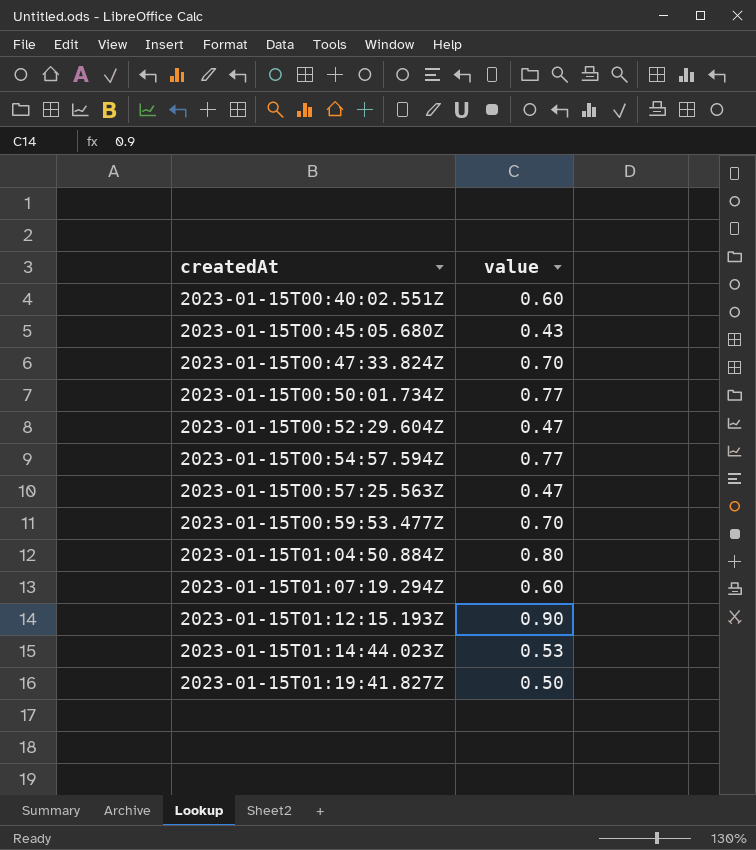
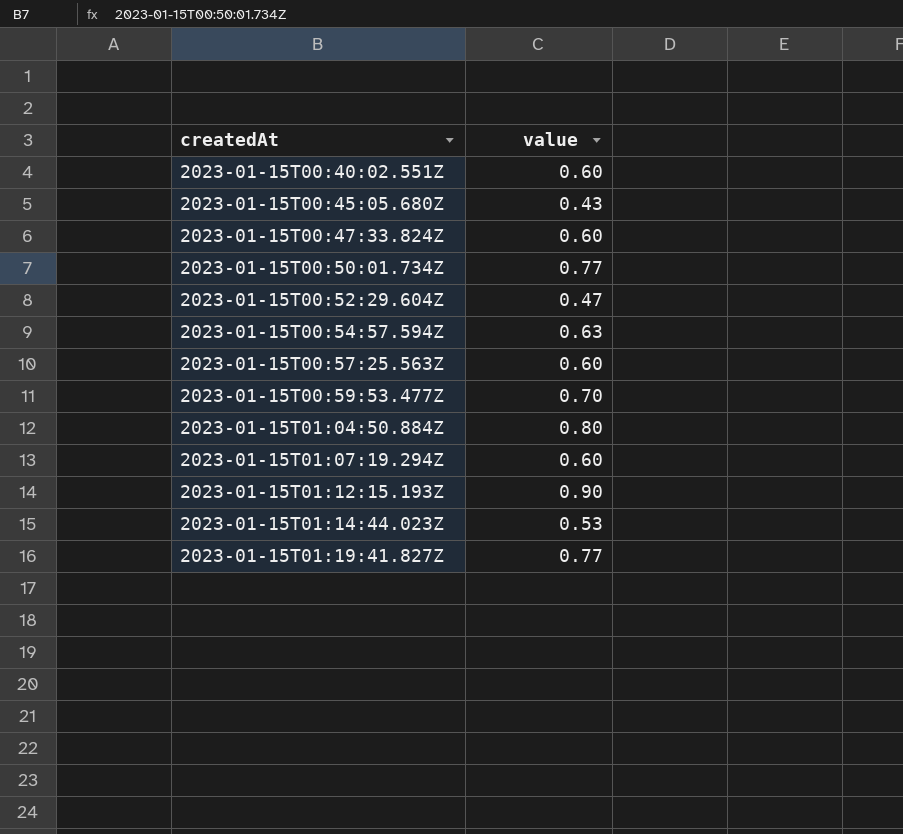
2023-01-15T00:47:33.824Z | value: 0.70 -> 0.60
2023-01-15T00:54:57.594Z | value: 0.77 -> 0.63
2023-01-15T00:57:25.563Z | value: 0.47 -> 0.60
2023-01-15T01:19:41.827Z | value: 0.50 -> 0.77

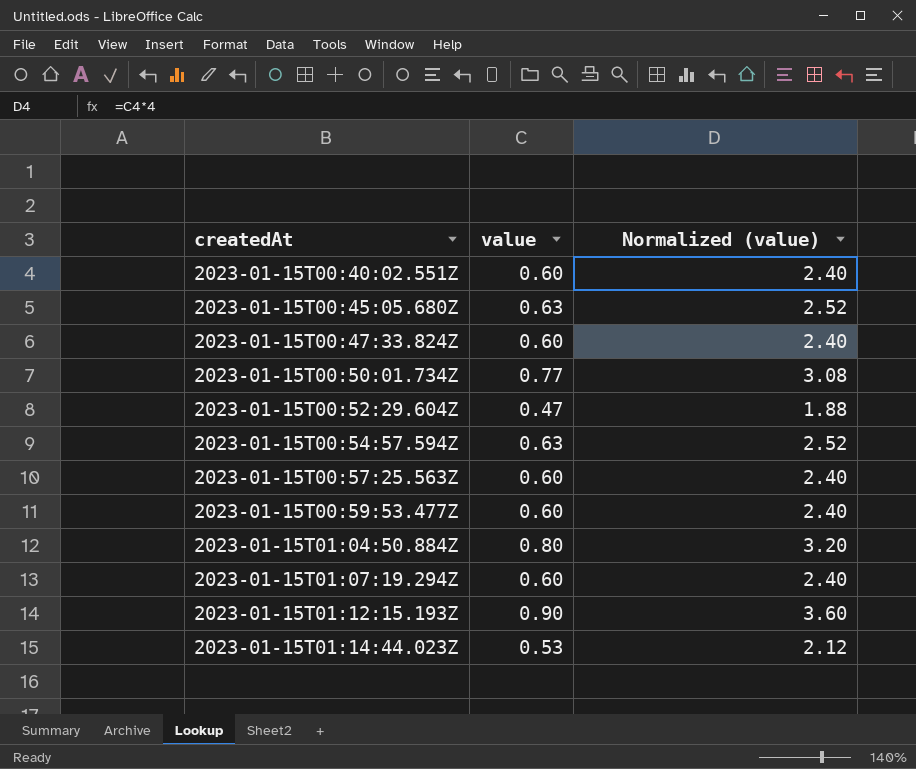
column Normalized (value) | formula: none -> [value] * 4
row 2023-01-15T01:19:41.827Z: 0.77 -> none
2023-01-15T00:45:05.680Z | value: 0.43 -> 0.63
2023-01-15T00:59:53.477Z | value: 0.70 -> 0.60

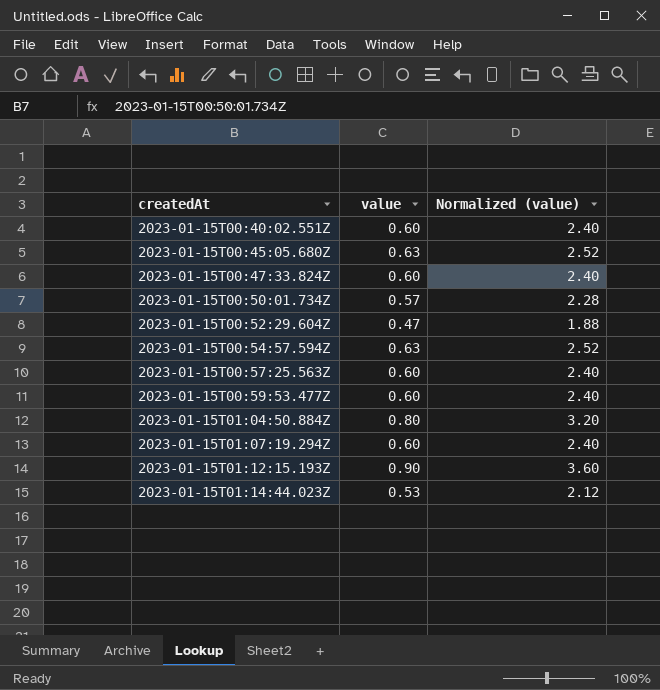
2023-01-15T00:50:01.734Z | value: 0.77 -> 0.57
2023-01-15T00:50:01.734Z | Normalized (value): 3.08 -> 2.28

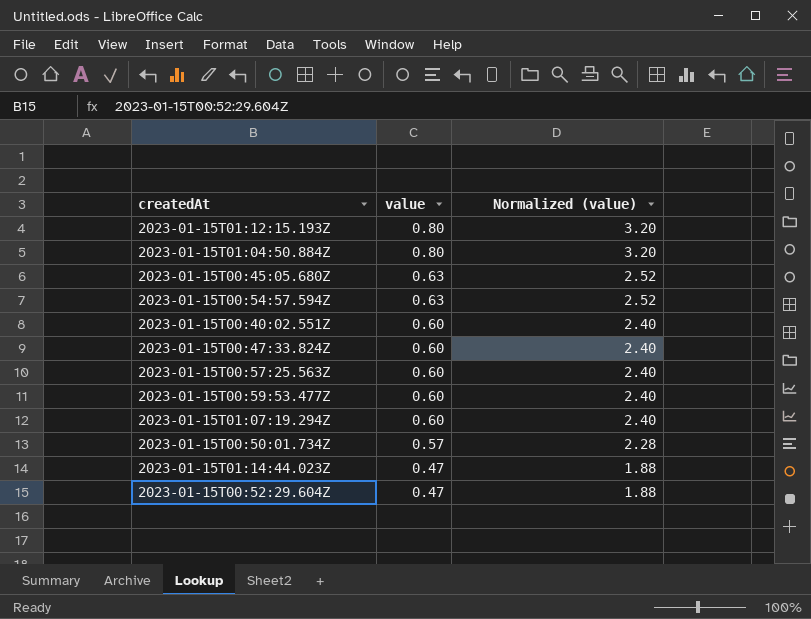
row order: createdAt ascending -> value descending
2023-01-15T01:12:15.193Z | value: 0.90 -> 0.80
2023-01-15T01:12:15.193Z | Normalized (value): 3.60 -> 3.20
2023-01-15T01:14:44.023Z | value: 0.53 -> 0.47
2023-01-15T01:14:44.023Z | Normalized (value): 2.12 -> 1.88

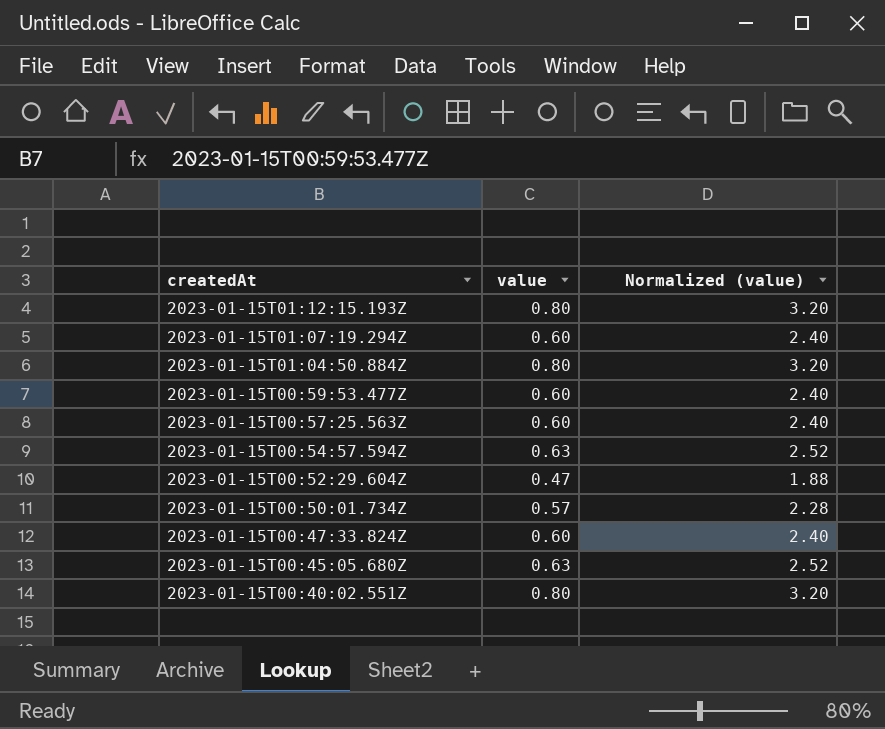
row order: value descending -> createdAt descending
row 2023-01-15T01:14:44.023Z: 0.47 | 1.88 -> none
2023-01-15T00:40:02.551Z | value: 0.60 -> 0.80
2023-01-15T00:40:02.551Z | Normalized (value): 2.40 -> 3.20

